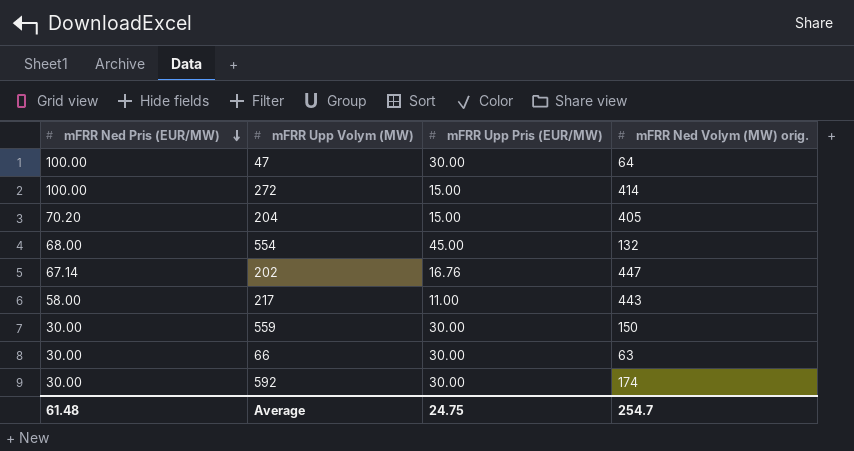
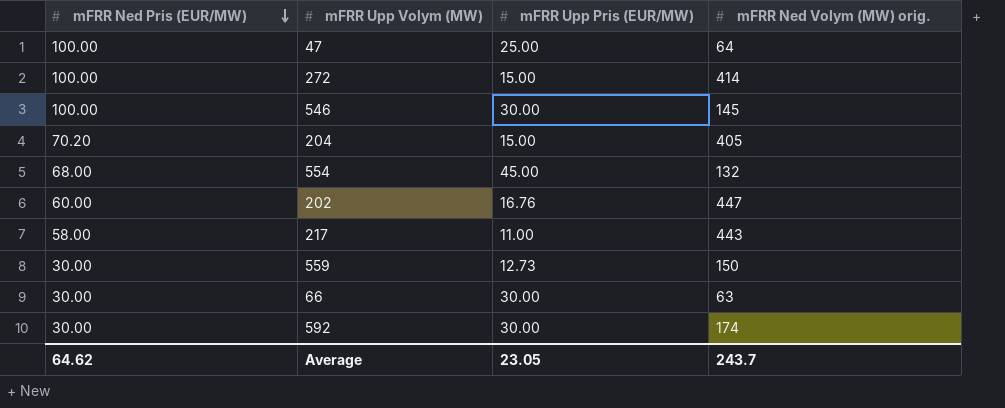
47 | mFRR Upp Pris (EUR/MW): 30.00 -> 25.00
row 546: none -> 100.00 | 30.00 | 145
202 | mFRR Ned Pris (EUR/MW): 67.14 -> 60.00
559 | mFRR Upp Pris (EUR/MW): 30.00 -> 12.73
Average | mFRR Ned Pris (EUR/MW): 61.48 -> 64.62
Average | mFRR Upp Pris (EUR/MW): 24.75 -> 23.05
Average | mFRR Ned Volym (MW) orig.: 254.7 -> 243.7

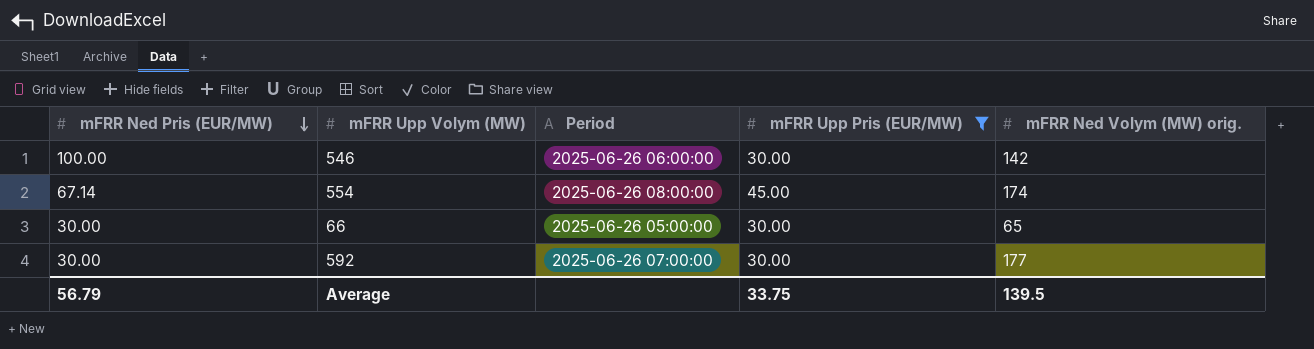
filter: none -> mFRR Upp Pris (EUR/MW) >= 30.00
column Period | position: none -> 3
546 | mFRR Ned Volym (MW) orig.: 145 -> 142
554 | mFRR Ned Pris (EUR/MW): 68.00 -> 67.14
554 | mFRR Ned Volym (MW) orig.: 132 -> 174
66 | mFRR Ned Volym (MW) orig.: 63 -> 65
592 | mFRR Ned Volym (MW) orig.: 174 -> 177
Average | mFRR Ned Pris (EUR/MW): 64.62 -> 56.79
Average | mFRR Upp Pris (EUR/MW): 23.05 -> 33.75
Average | mFRR Ned Volym (MW) orig.: 243.7 -> 139.5

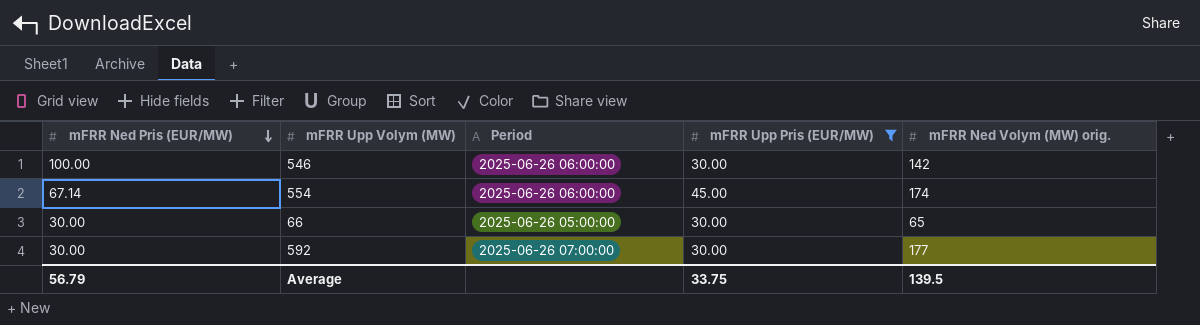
554 | Period: 2025-06-26 08:00:00 -> 2025-06-26 06:00:00

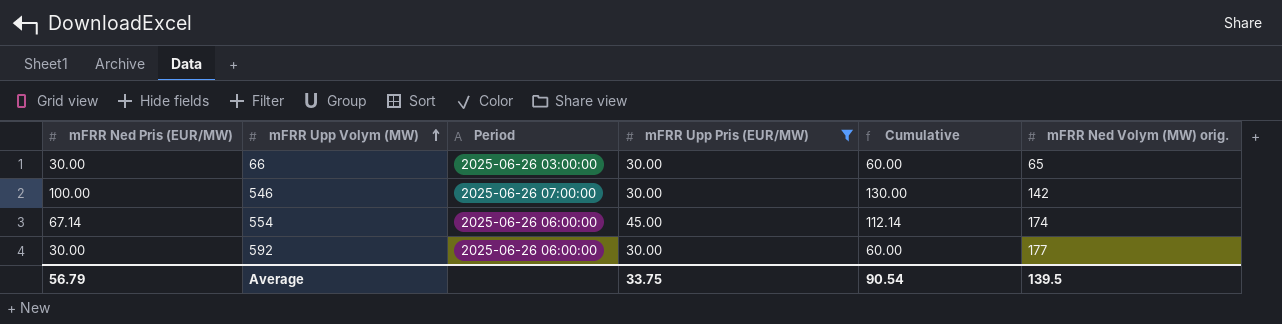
row order: mFRR Ned Pris (EUR/MW) descending -> mFRR Upp Volym (MW) ascending
column Cumulative | formula: none -> [mFRR Ned Pris (EUR/MW)] + [mFRR Upp Pris (EUR/MW)]
66 | Period: 2025-06-26 05:00:00 -> 2025-06-26 03:00:00
546 | Period: 2025-06-26 06:00:00 -> 2025-06-26 07:00:00
592 | Period: 2025-06-26 07:00:00 -> 2025-06-26 06:00:00

